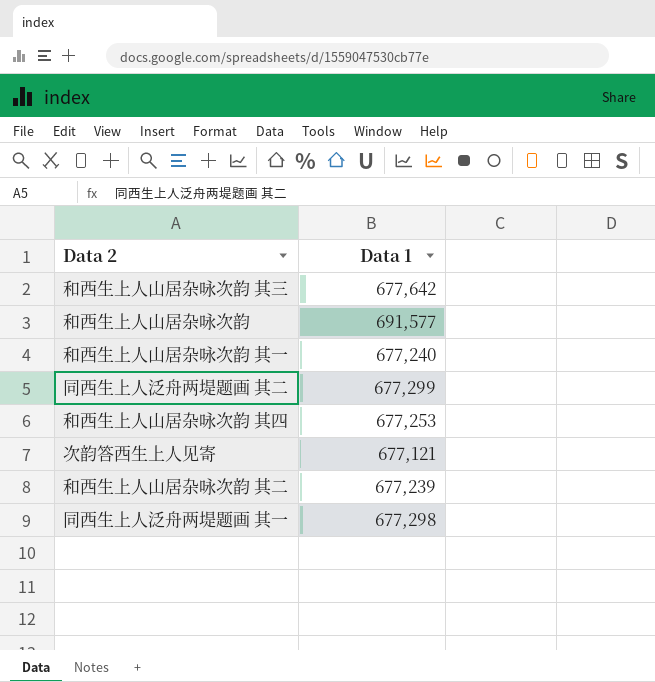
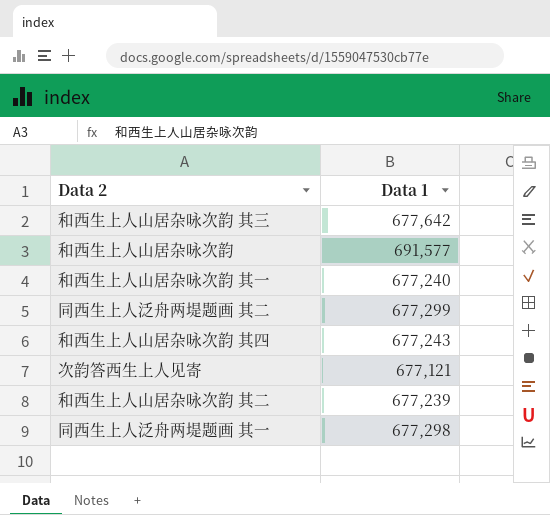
和西生上人山居杂咏次韵 其四 | Data 1: 677,253 -> 677,243

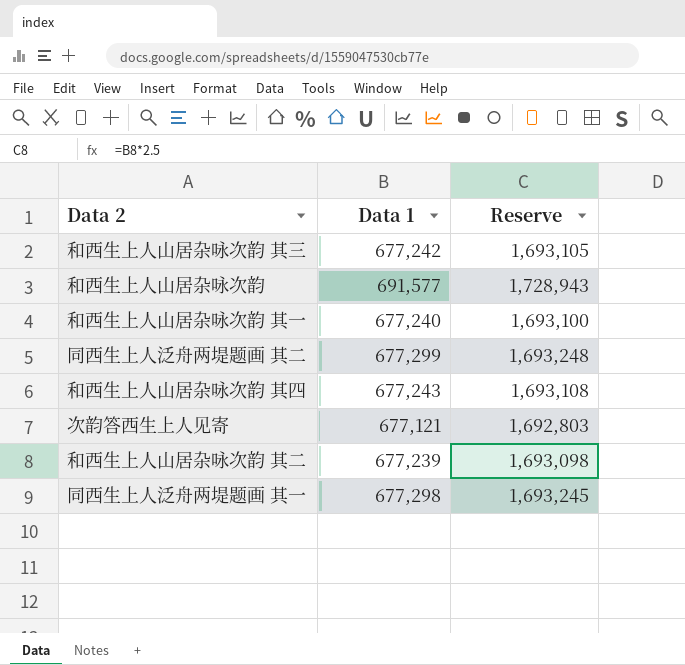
column Reserve | formula: none -> [Data 1] * 2.5
和西生上人山居杂咏次韵 其三 | Data 1: 677,642 -> 677,242

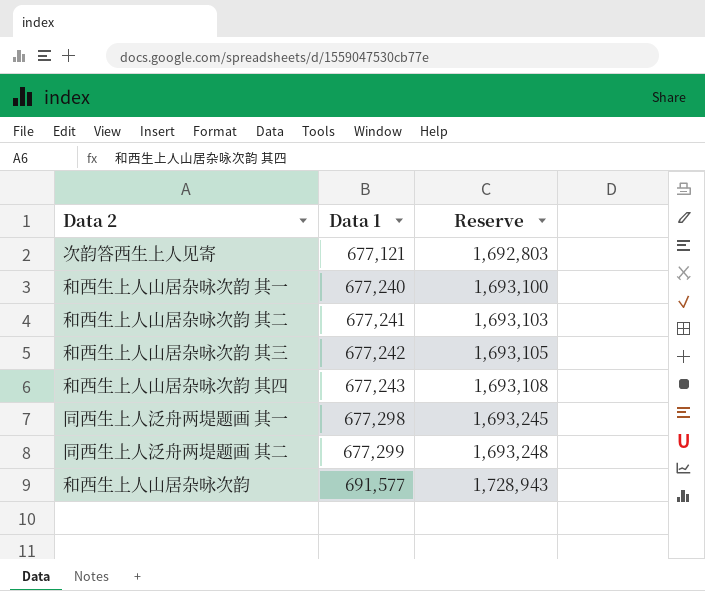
row order: none -> Data 1 ascending
和西生上人山居杂咏次韵 其二 | Data 1: 677,239 -> 677,241
和西生上人山居杂咏次韵 其二 | Reserve: 1,693,098 -> 1,693,103

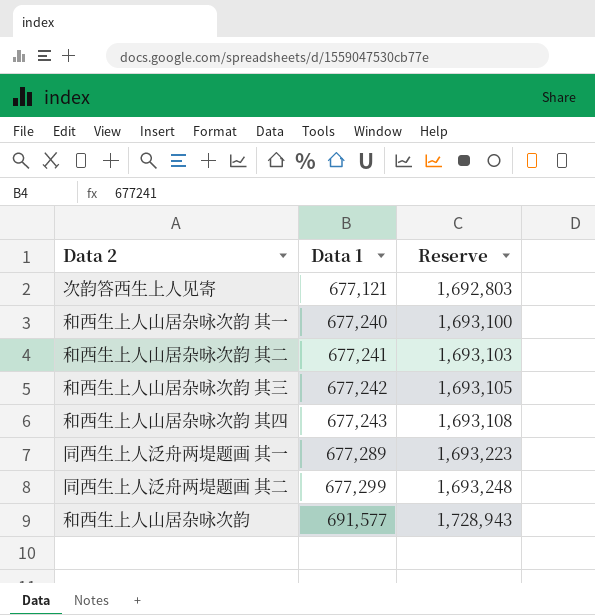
同西生上人泛舟两堤题画 其一 | Data 1: 677,298 -> 677,289
同西生上人泛舟两堤题画 其一 | Reserve: 1,693,245 -> 1,693,223

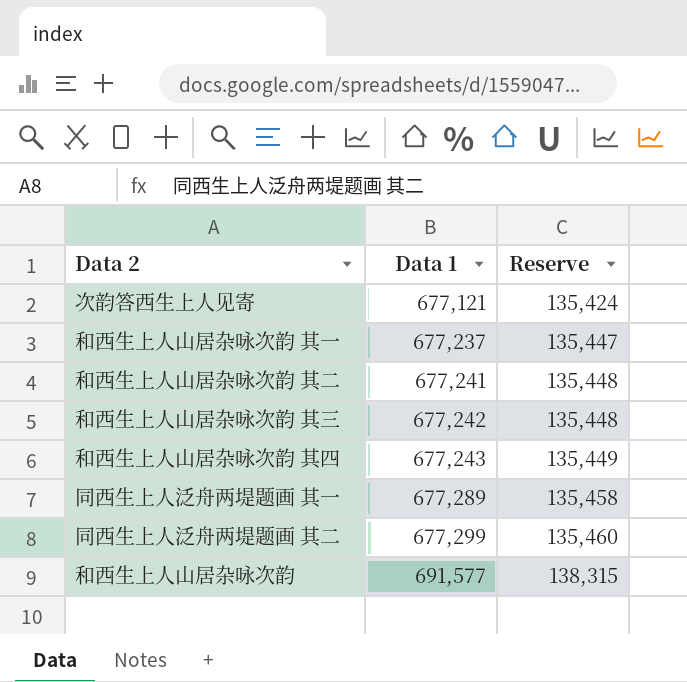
column Reserve | formula: [Data 1] * 2.5 -> [Data 1] * 0.2
和西生上人山居杂咏次韵 其一 | Data 1: 677,240 -> 677,237

